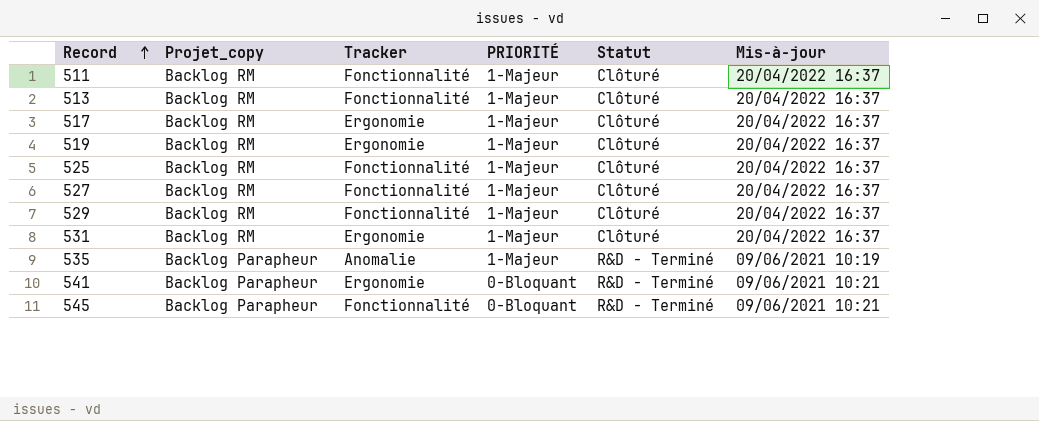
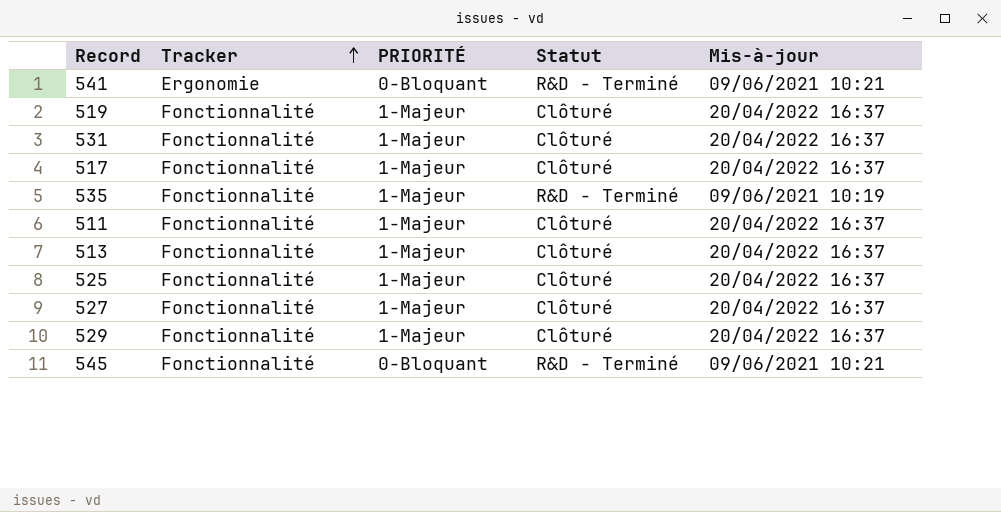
row order: Record ascending -> Tracker ascending
column Projet_copy | position: 2 -> none
519 | Tracker: Ergonomie -> Fonctionnalité
531 | Tracker: Ergonomie -> Fonctionnalité
517 | Tracker: Ergonomie -> Fonctionnalité
535 | Tracker: Anomalie -> Fonctionnalité

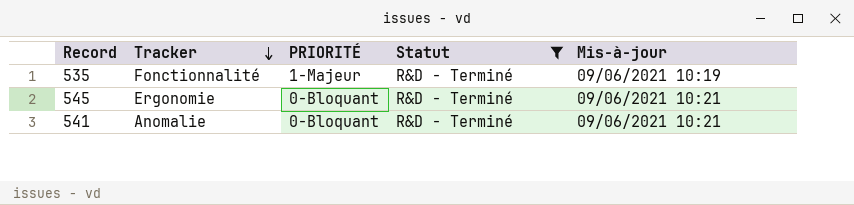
filter: none -> Statut = R&D - Terminé
row order: Tracker ascending -> Tracker descending
545 | Tracker: Fonctionnalité -> Ergonomie
541 | Tracker: Ergonomie -> Anomalie

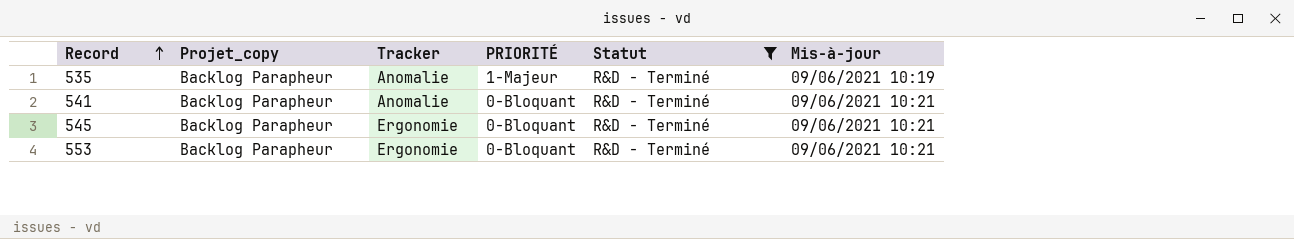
row order: Tracker descending -> Record ascending
column Projet_copy | position: none -> 2
535 | Tracker: Fonctionnalité -> Anomalie
row 553: none -> Backlog Parapheur | Ergonomie | 0-Bloquant | R&D - Terminé | 09/06/2021 10:21

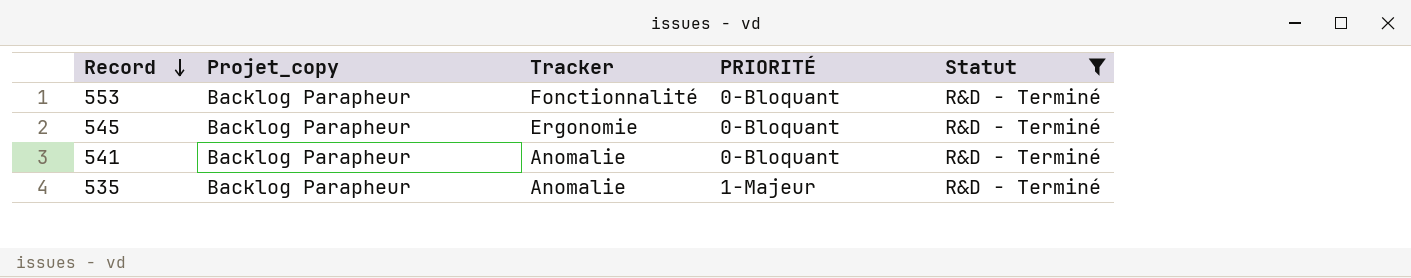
row order: Record ascending -> Record descending
column Mis-à-jour | position: 6 -> none
553 | Tracker: Ergonomie -> Fonctionnalité

